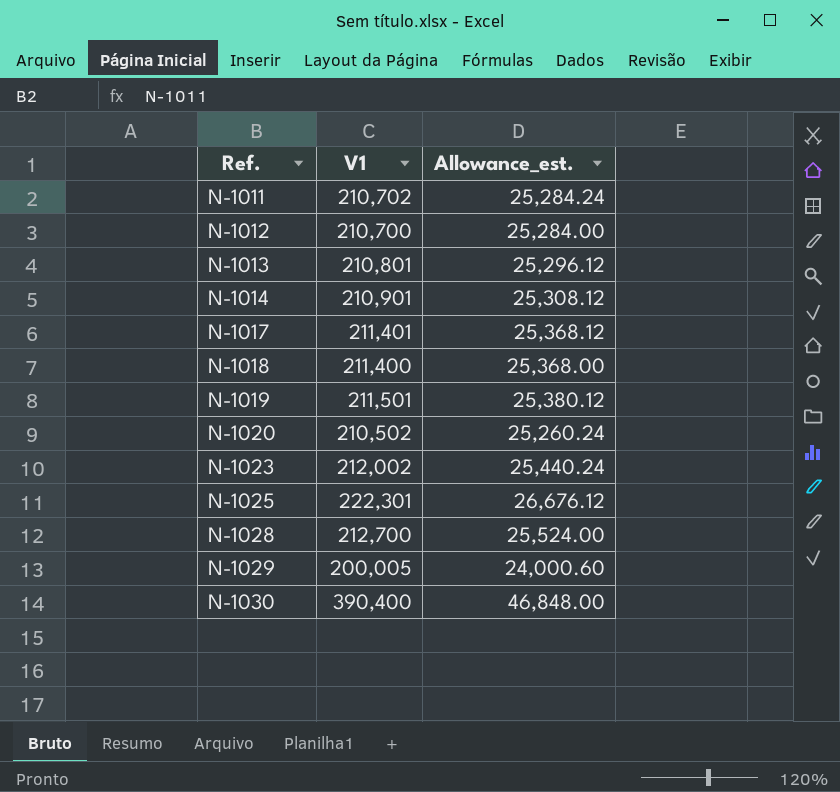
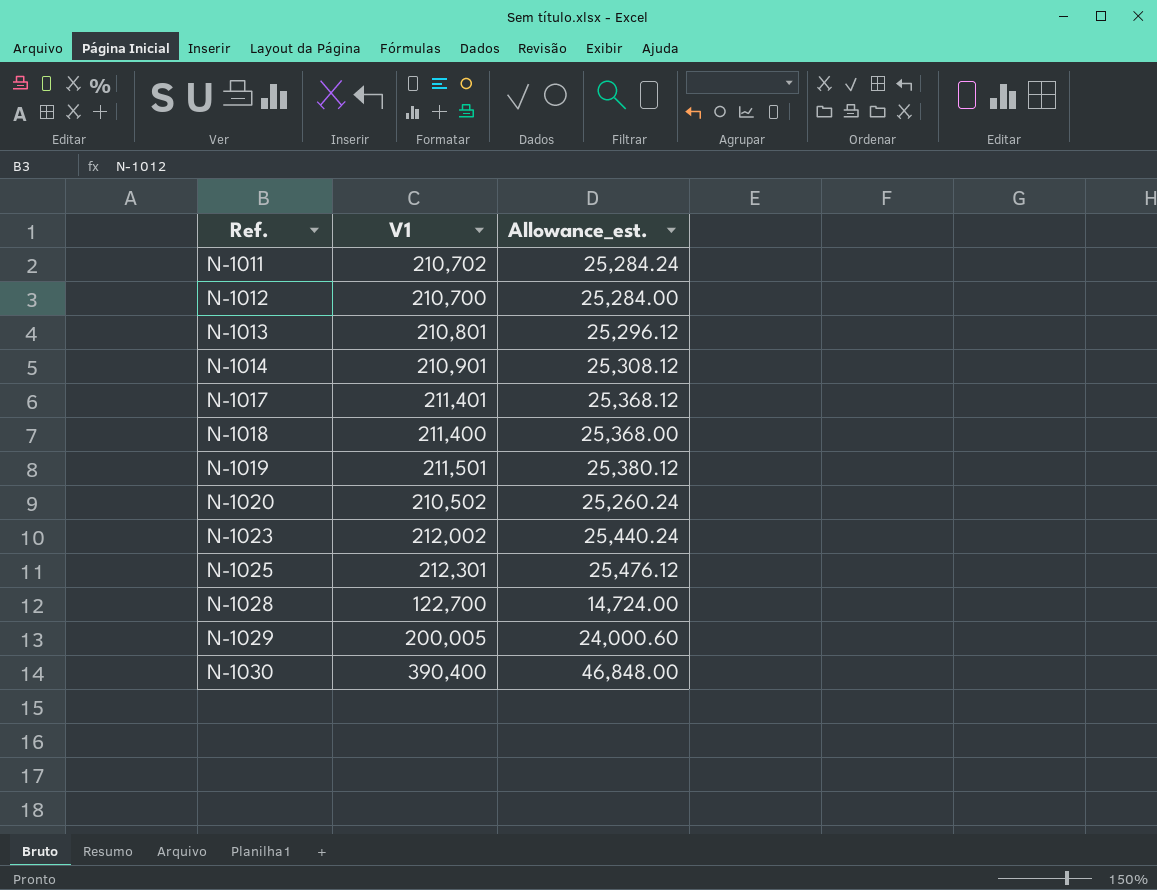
N-1025 | V1: 222,301 -> 212,301
N-1025 | Allowance_est.: 26,676.12 -> 25,476.12
N-1028 | V1: 212,700 -> 122,700
N-1028 | Allowance_est.: 25,524.00 -> 14,724.00

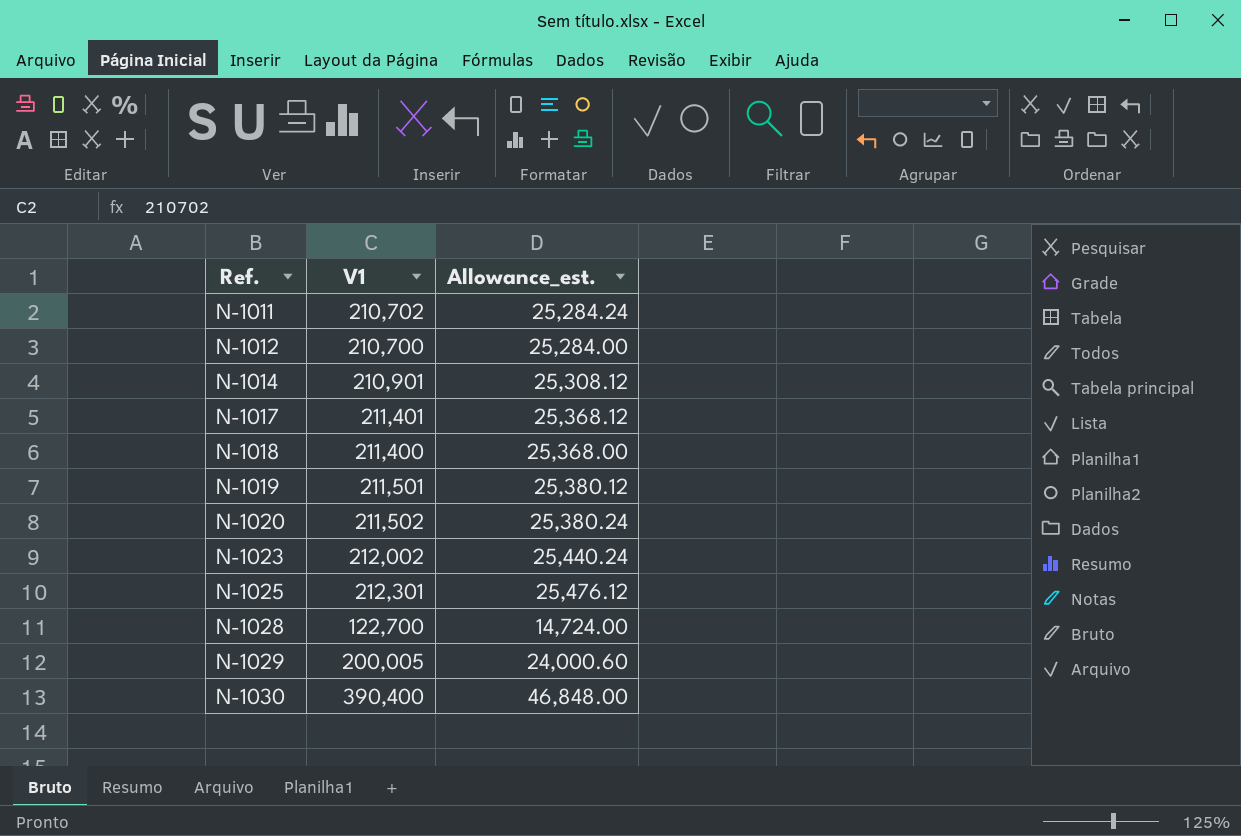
row N-1013: 210,801 | 25,296.12 -> none
N-1020 | V1: 210,502 -> 211,502
N-1020 | Allowance_est.: 25,260.24 -> 25,380.24

